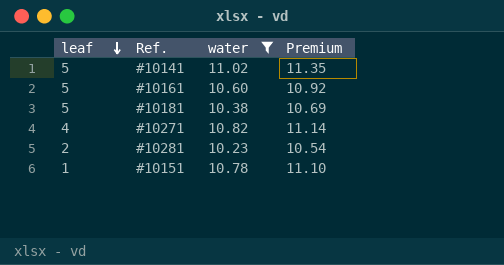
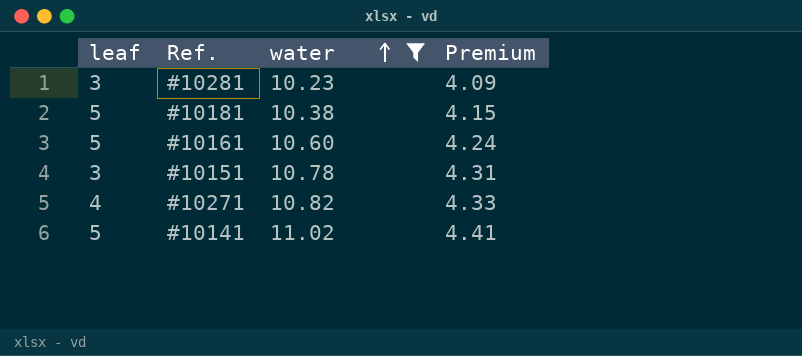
row order: leaf descending -> water ascending
column Premium | formula: [water] * 1.03 -> [water] * 0.4
#10281 | leaf: 2 -> 3
#10151 | leaf: 1 -> 3

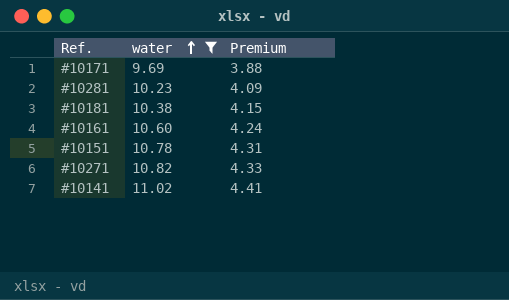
column leaf | position: 1 -> none
row #10171: none -> 9.69 | 3.88

